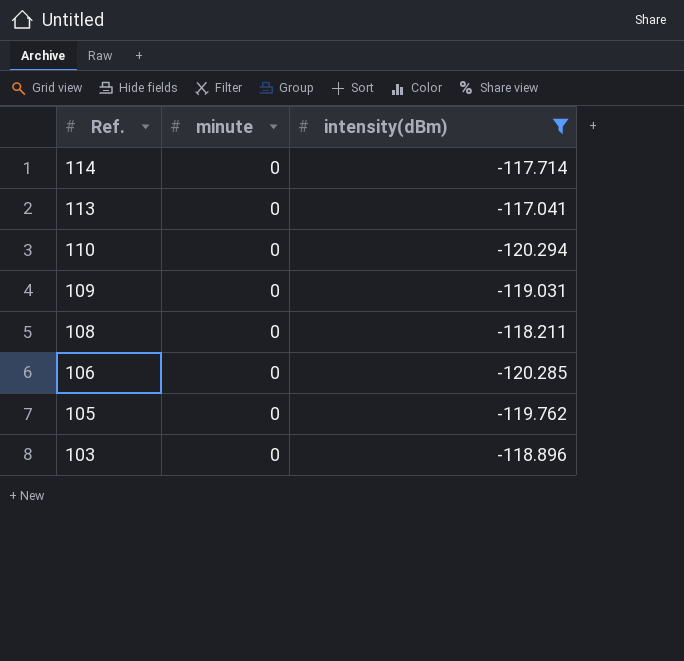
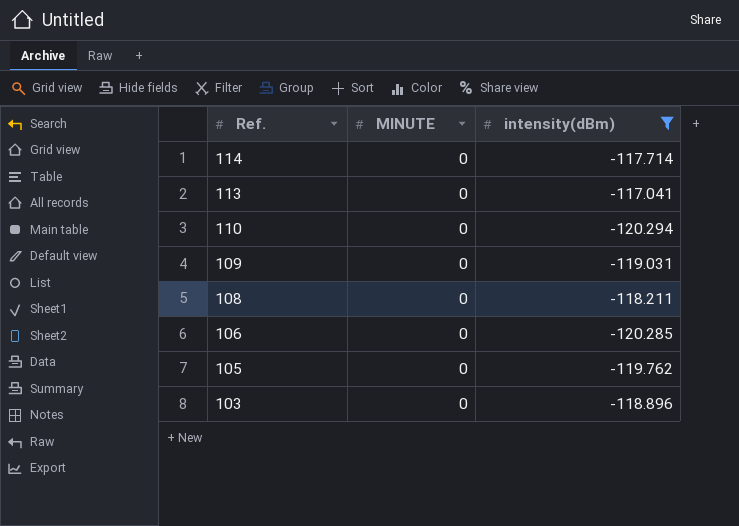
column name: minute -> MINUTE

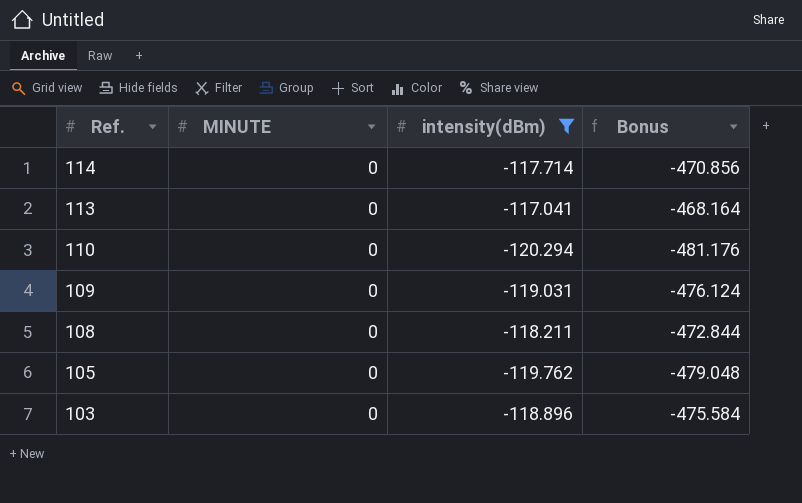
column Bonus | formula: none -> [intensity(dBm)] * 4
row 106: 0 | -120.285 -> none

